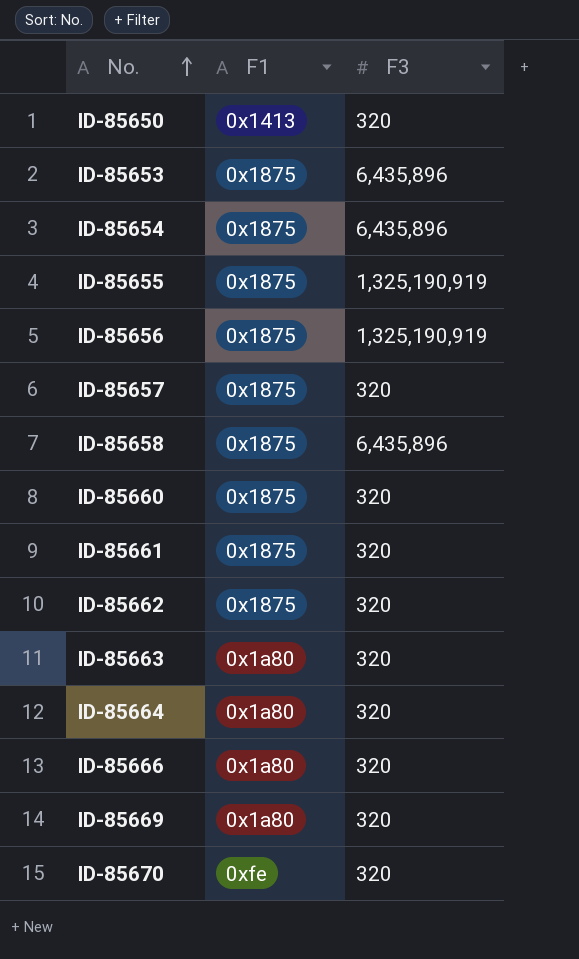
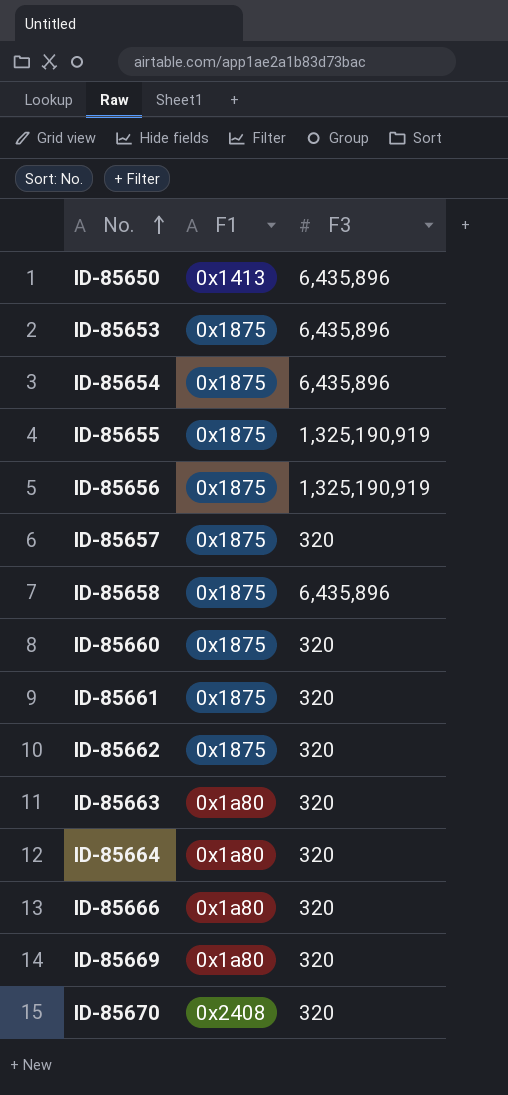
ID-85650 | F3: 320 -> 6,435,896
ID-85670 | F1: 0xfe -> 0x2408

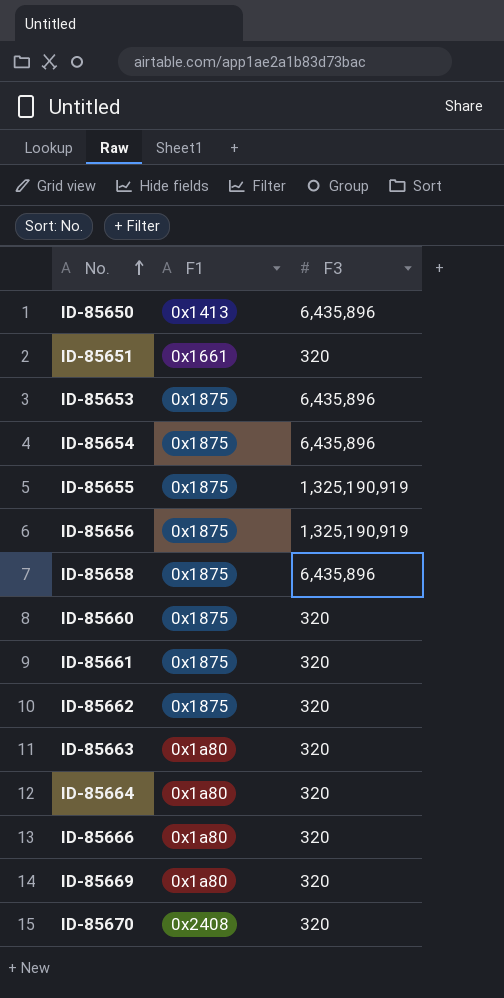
row ID-85657: 0x1875 | 320 -> none
row ID-85651: none -> 0x1661 | 320

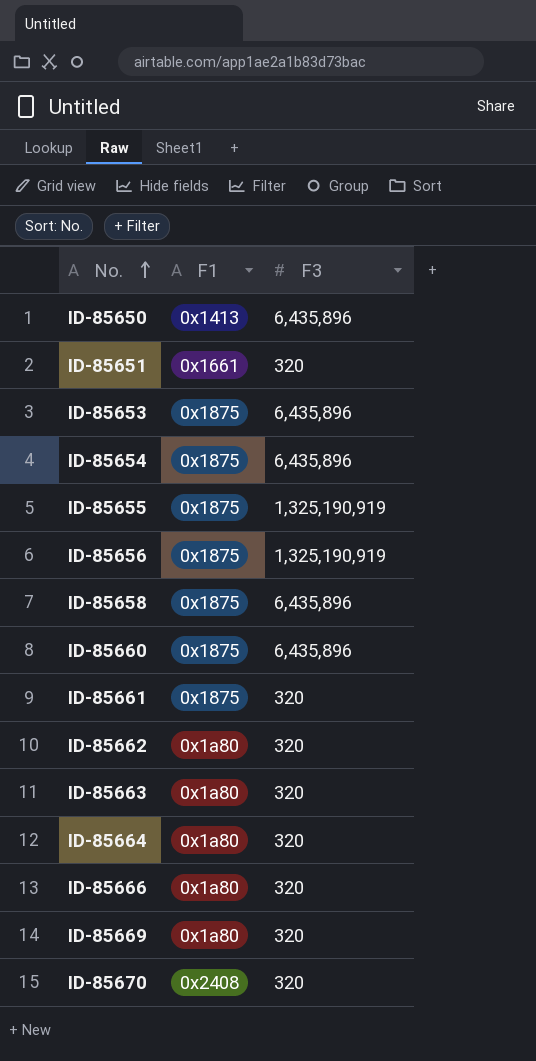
ID-85660 | F3: 320 -> 6,435,896
ID-85662 | F1: 0x1875 -> 0x1a80

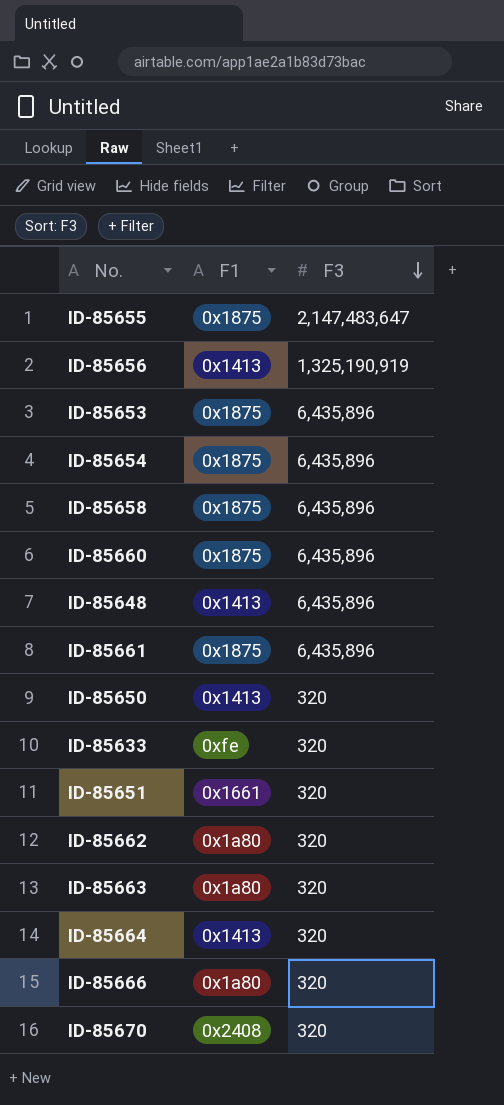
row order: No. ascending -> F3 descending
row ID-85669: 0x1a80 | 320 -> none
ID-85655 | F3: 1,325,190,919 -> 2,147,483,647
ID-85656 | F1: 0x1875 -> 0x1413
row ID-85648: none -> 0x1413 | 6,435,896
ID-85661 | F3: 320 -> 6,435,896
ID-85650 | F3: 6,435,896 -> 320
row ID-85633: none -> 0xfe | 320
ID-85664 | F1: 0x1a80 -> 0x1413

